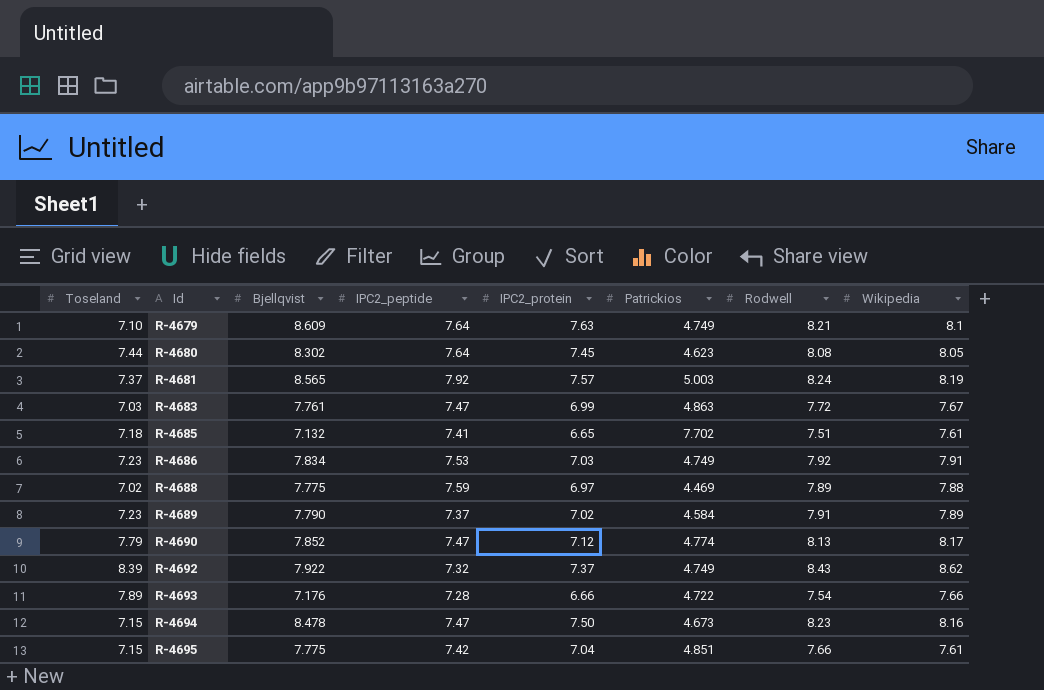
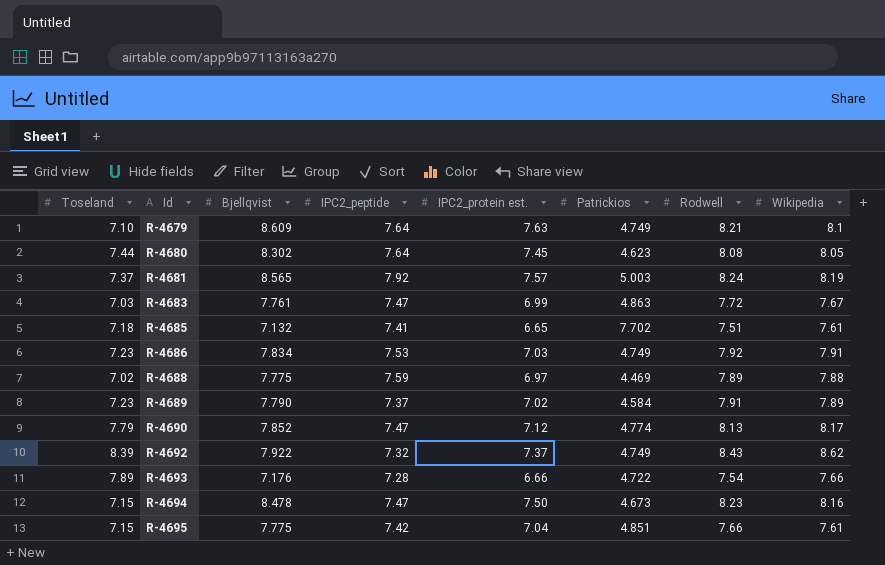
column name: IPC2_protein -> IPC2_protein est.

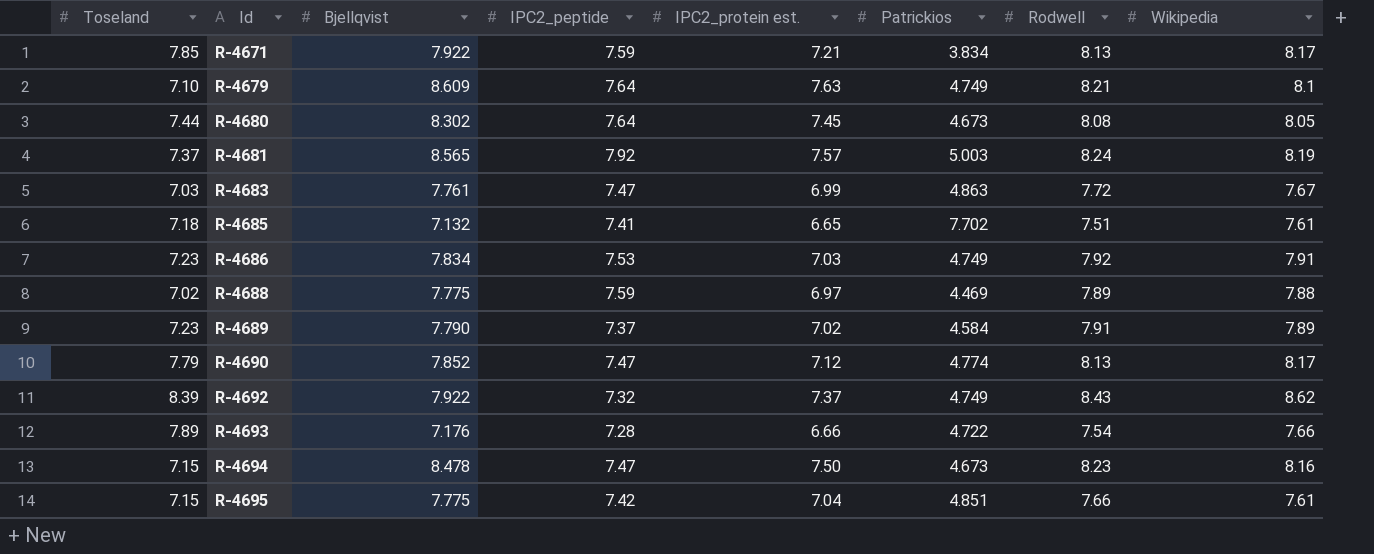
row R-4671: none -> 7.85 | 7.922 | 7.59 | 7.21 | 3.834 | 8.13 | 8.17
R-4680 | Patrickios: 4.623 -> 4.673

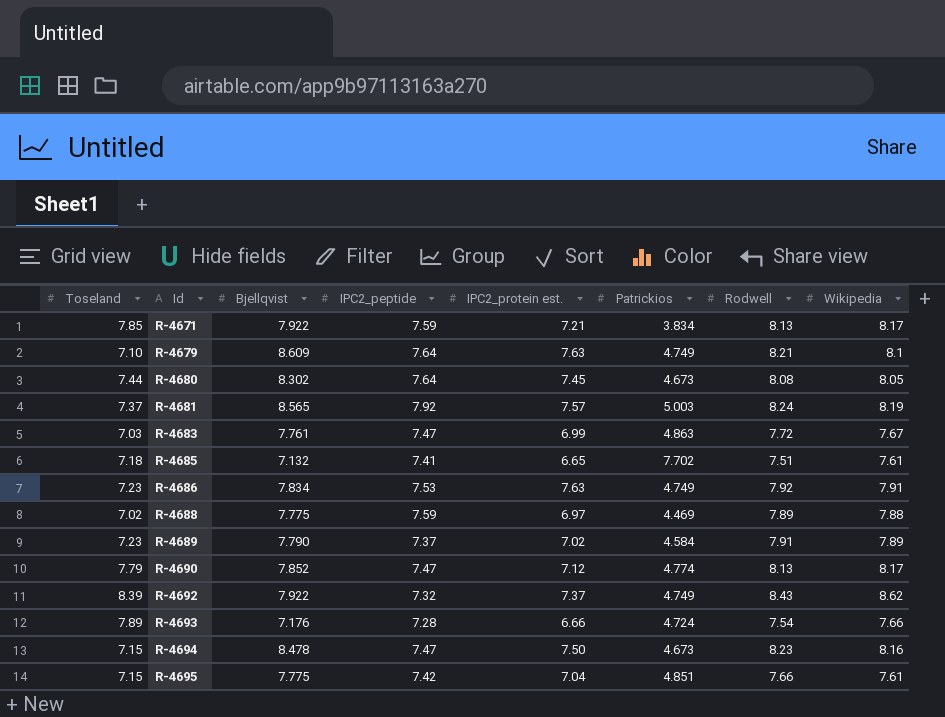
R-4686 | IPC2_protein est.: 7.03 -> 7.63
R-4693 | Patrickios: 4.722 -> 4.724

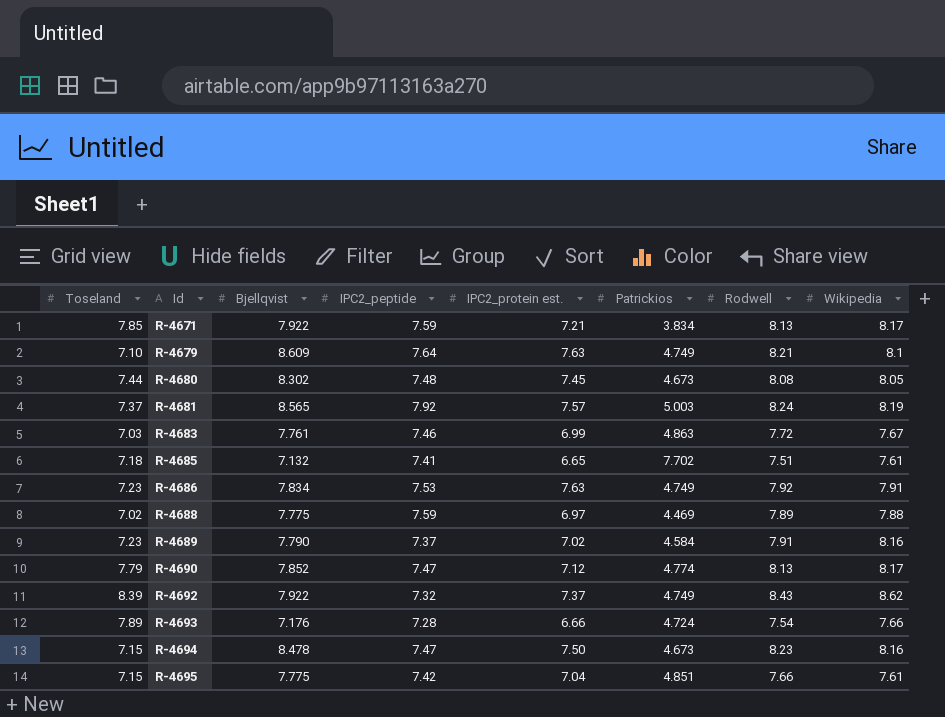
R-4680 | IPC2_peptide: 7.64 -> 7.48
R-4683 | IPC2_peptide: 7.47 -> 7.46
R-4689 | Wikipedia: 7.89 -> 8.16

